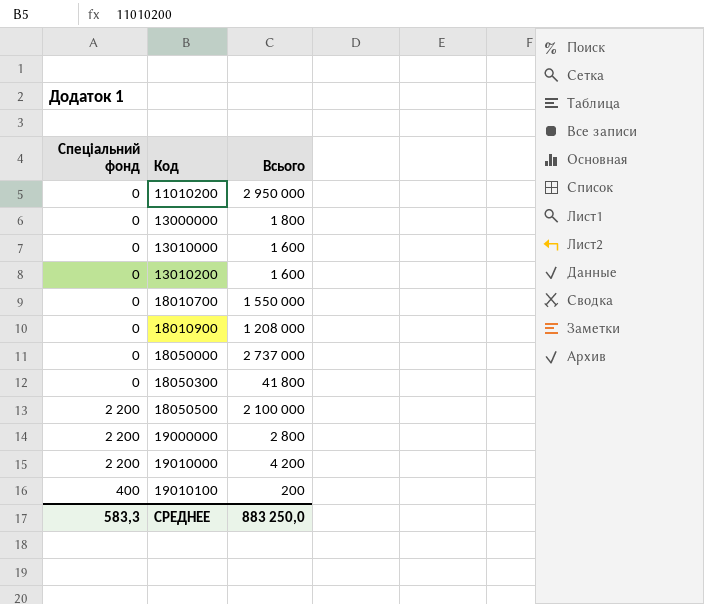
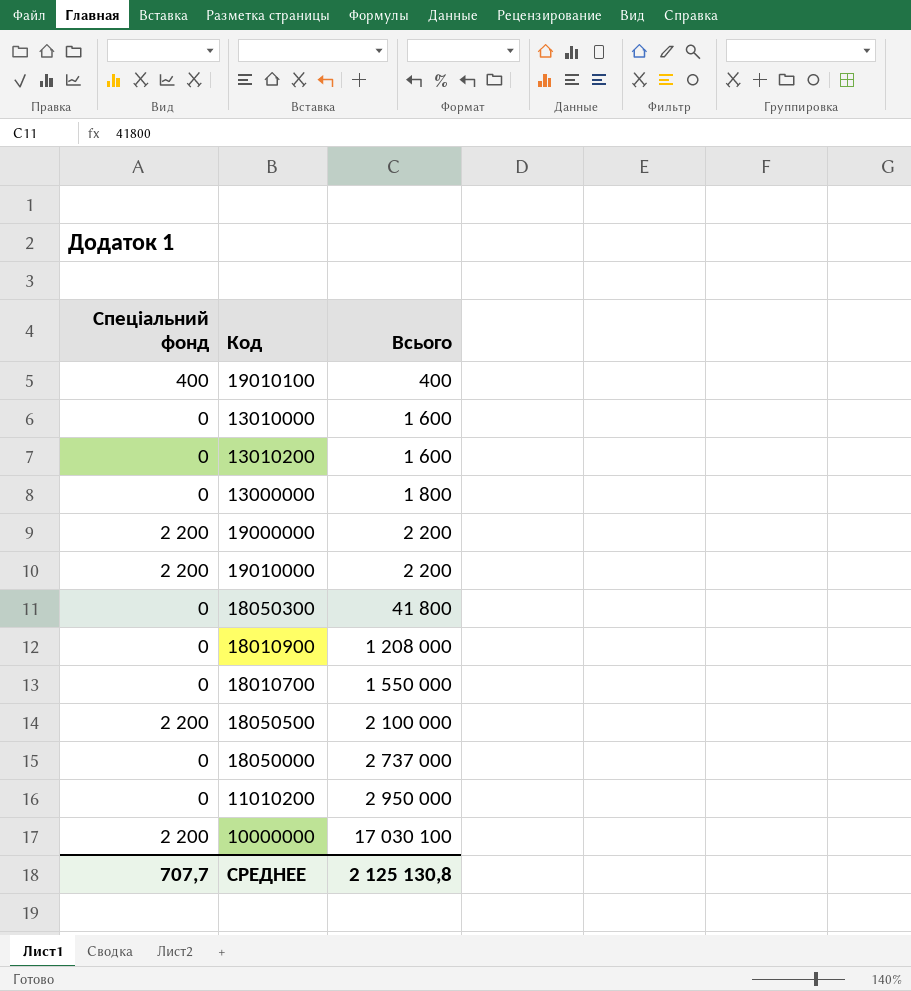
row order: Код ascending -> Всього ascending
19010100 | Всього: 200 -> 400
19000000 | Всього: 2 800 -> 2 200
19010000 | Всього: 4 200 -> 2 200
row 10000000: none -> 2 200 | 17 030 100
СРЕДНЕЕ | Спеціальний фонд: 583,3 -> 707,7
СРЕДНЕЕ | Всього: 883 250,0 -> 2 125 130,8

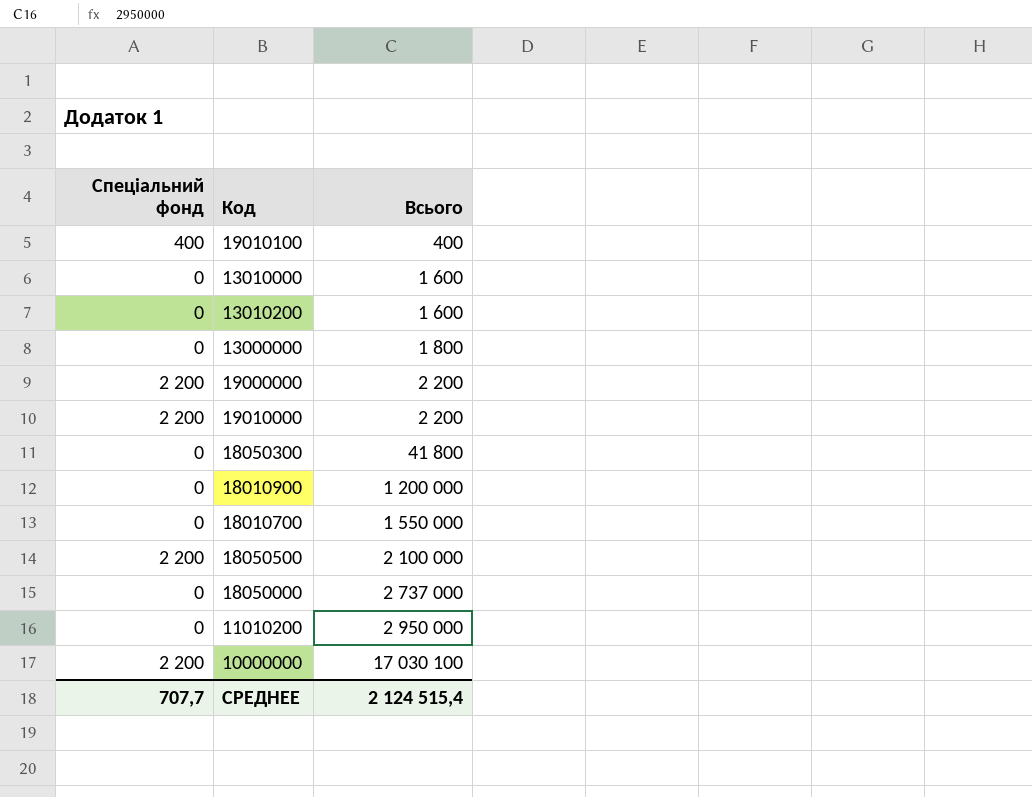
18010900 | Всього: 1 208 000 -> 1 200 000
СРЕДНЕЕ | Всього: 2 125 130,8 -> 2 124 515,4

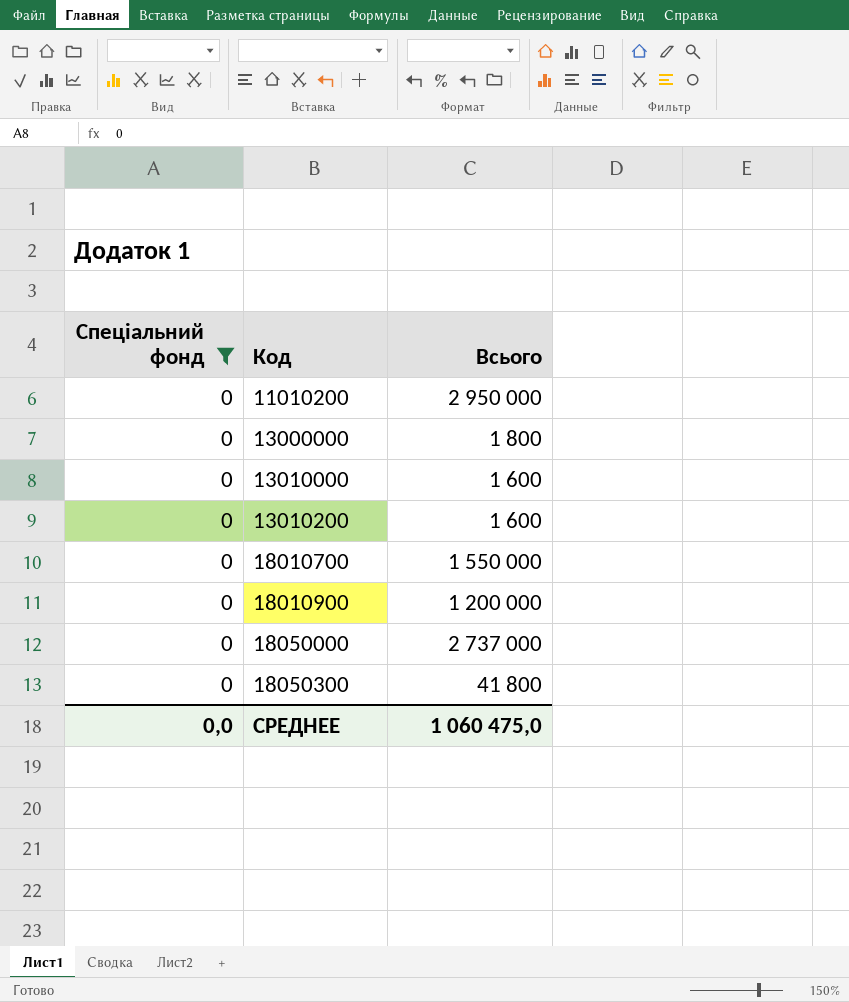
filter: none -> Спеціальний фонд = 0
row order: Всього ascending -> Код ascending
СРЕДНЕЕ | Спеціальний фонд: 707,7 -> 0,0
СРЕДНЕЕ | Всього: 2 124 515,4 -> 1 060 475,0

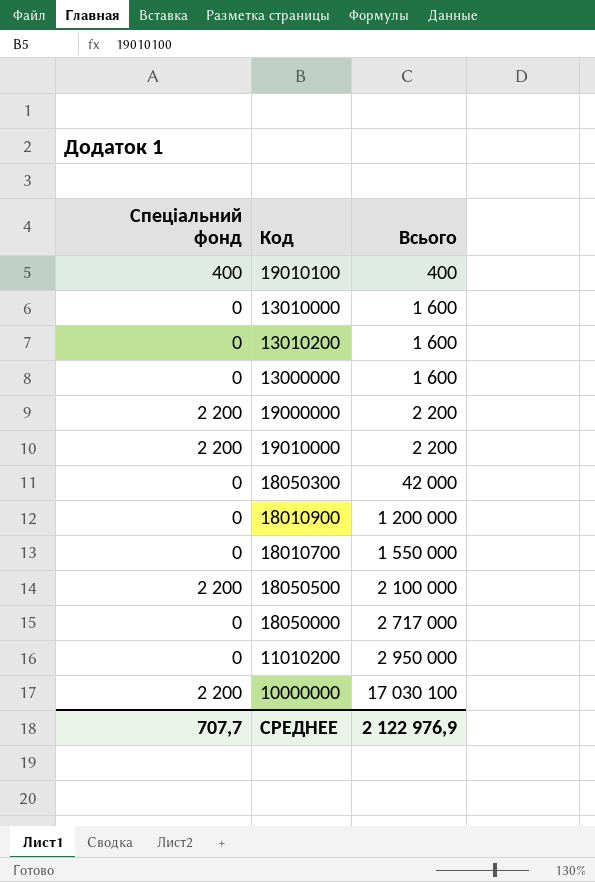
filter: Спеціальний фонд = 0 -> none
row order: Код ascending -> Всього ascending
13000000 | Всього: 1 800 -> 1 600
18050300 | Всього: 41 800 -> 42 000
18050000 | Всього: 2 737 000 -> 2 717 000
СРЕДНЕЕ | Спеціальний фонд: 0,0 -> 707,7
СРЕДНЕЕ | Всього: 1 060 475,0 -> 2 122 976,9

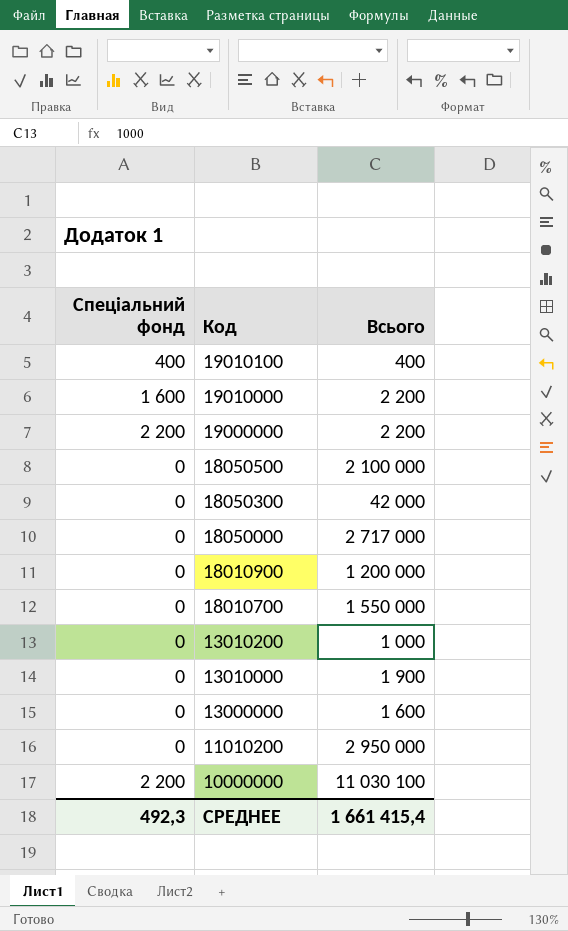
row order: Всього ascending -> Код descending
19010000 | Спеціальний фонд: 2 200 -> 1 600
18050500 | Спеціальний фонд: 2 200 -> 0
13010200 | Всього: 1 600 -> 1 000
13010000 | Всього: 1 600 -> 1 900
10000000 | Всього: 17 030 100 -> 11 030 100
СРЕДНЕЕ | Спеціальний фонд: 707,7 -> 492,3
СРЕДНЕЕ | Всього: 2 122 976,9 -> 1 661 415,4

